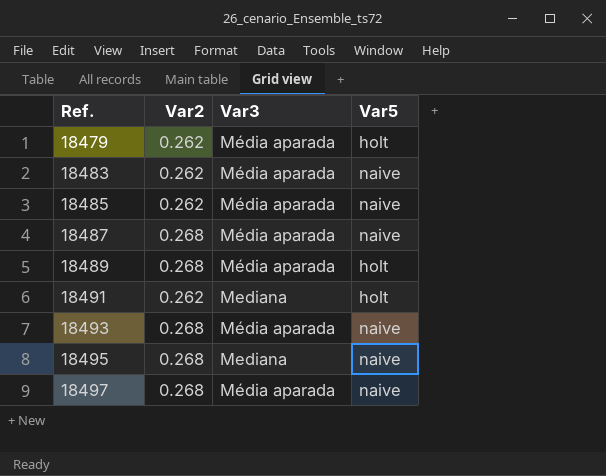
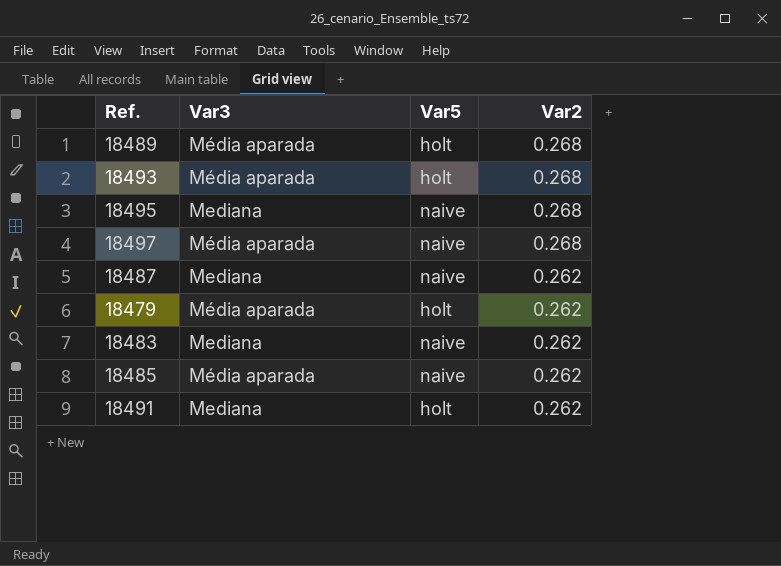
row order: Ref. ascending -> Var2 descending
column Var2 | position: 2 -> 4
18493 | Var5: naive -> holt
18487 | Var3: Média aparada -> Mediana
18487 | Var2: 0.268 -> 0.262
18483 | Var3: Média aparada -> Mediana

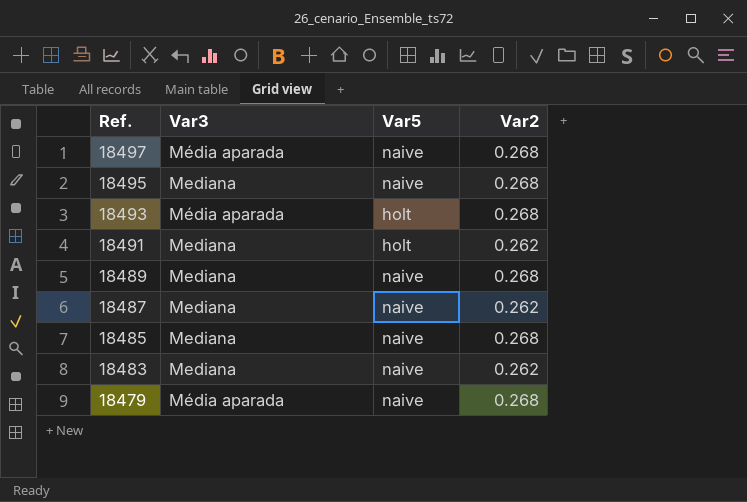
row order: Var2 descending -> Ref. descending
18489 | Var3: Média aparada -> Mediana
18489 | Var5: holt -> naive
18485 | Var3: Média aparada -> Mediana
18485 | Var2: 0.262 -> 0.268
18479 | Var5: holt -> naive
18479 | Var2: 0.262 -> 0.268

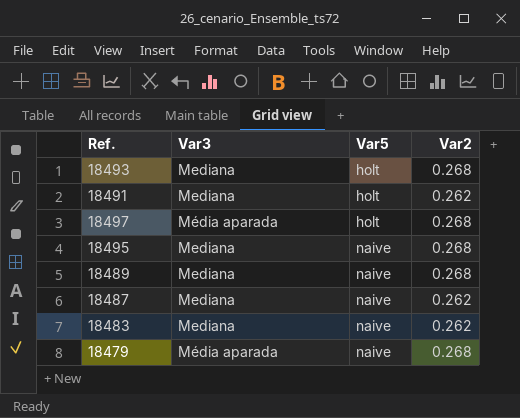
row order: Ref. descending -> Var5 ascending
row 18485: Mediana | naive | 0.268 -> none
18493 | Var3: Média aparada -> Mediana
18497 | Var5: naive -> holt

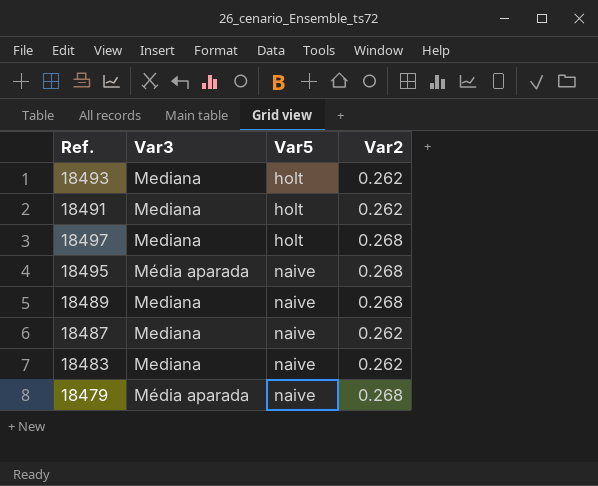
18493 | Var2: 0.268 -> 0.262
18497 | Var3: Média aparada -> Mediana
18495 | Var3: Mediana -> Média aparada

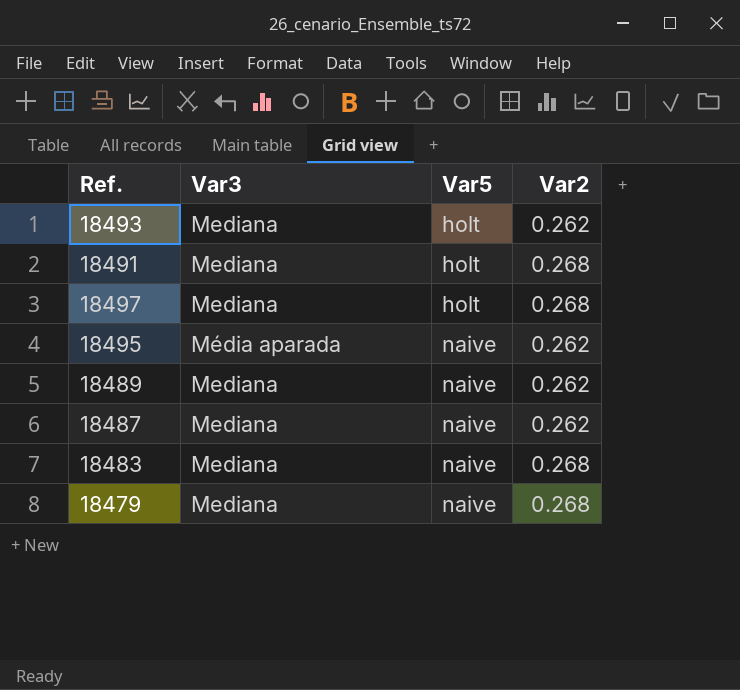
18491 | Var2: 0.262 -> 0.268
18495 | Var2: 0.268 -> 0.262
18489 | Var2: 0.268 -> 0.262
18483 | Var2: 0.262 -> 0.268
18479 | Var3: Média aparada -> Mediana

